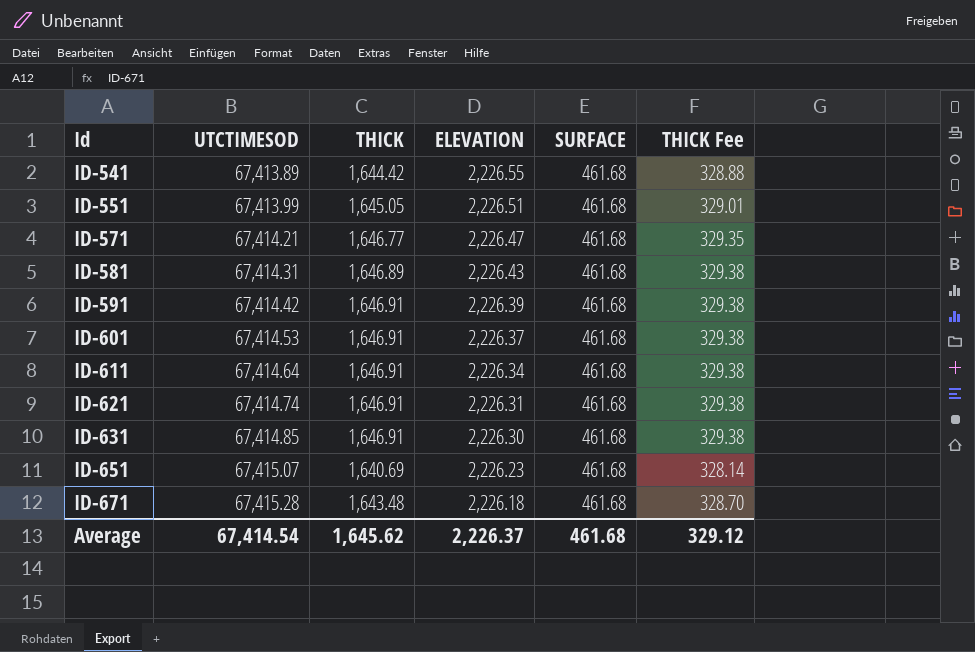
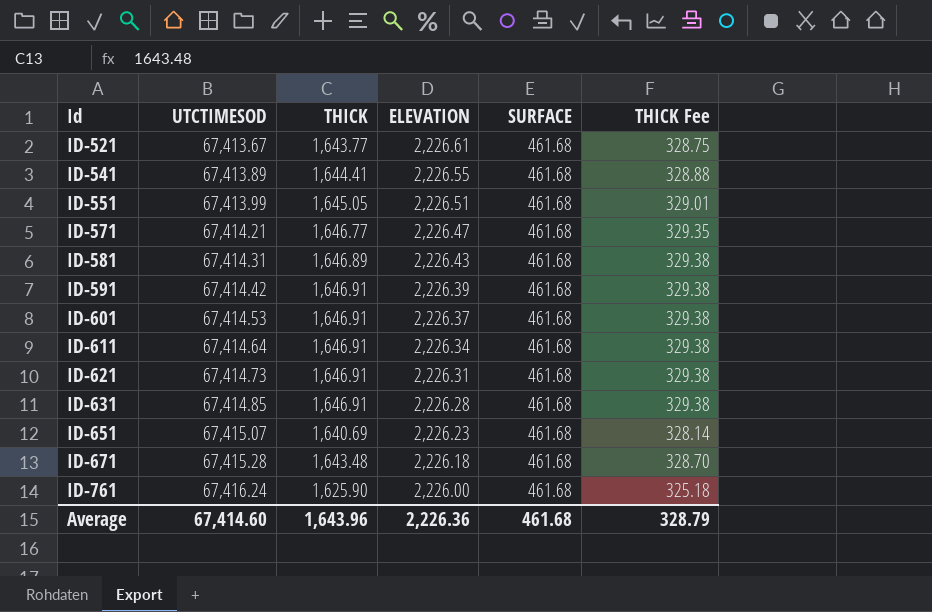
row ID-521: none -> 67,413.67 | 1,643.77 | 2,226.61 | 461.68 | 328.75
ID-541 | THICK: 1,644.42 -> 1,644.41
ID-621 | UTCTIMESOD: 67,414.74 -> 67,414.73
ID-631 | ELEVATION: 2,226.30 -> 2,226.28
row ID-761: none -> 67,416.24 | 1,625.90 | 2,226.00 | 461.68 | 325.18
Average | UTCTIMESOD: 67,414.54 -> 67,414.60
Average | THICK: 1,645.62 -> 1,643.96
Average | ELEVATION: 2,226.37 -> 2,226.36
Average | THICK Fee: 329.12 -> 328.79

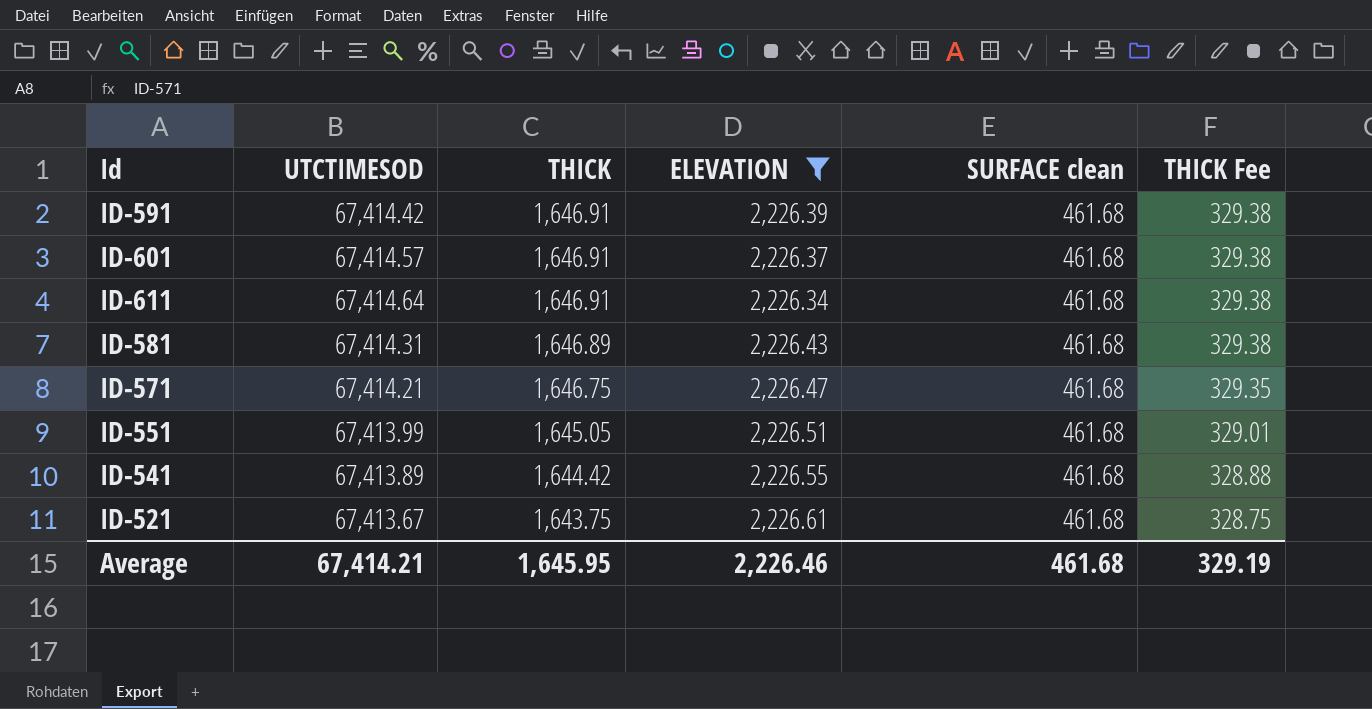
filter: none -> ELEVATION >= 2,226.34
row order: Id ascending -> THICK descending
column name: SURFACE -> SURFACE clean
ID-601 | UTCTIMESOD: 67,414.53 -> 67,414.57
ID-571 | THICK: 1,646.77 -> 1,646.75
ID-541 | THICK: 1,644.41 -> 1,644.42
ID-521 | THICK: 1,643.77 -> 1,643.75
Average | UTCTIMESOD: 67,414.60 -> 67,414.21
Average | THICK: 1,643.96 -> 1,645.95
Average | ELEVATION: 2,226.36 -> 2,226.46
Average | THICK Fee: 328.79 -> 329.19

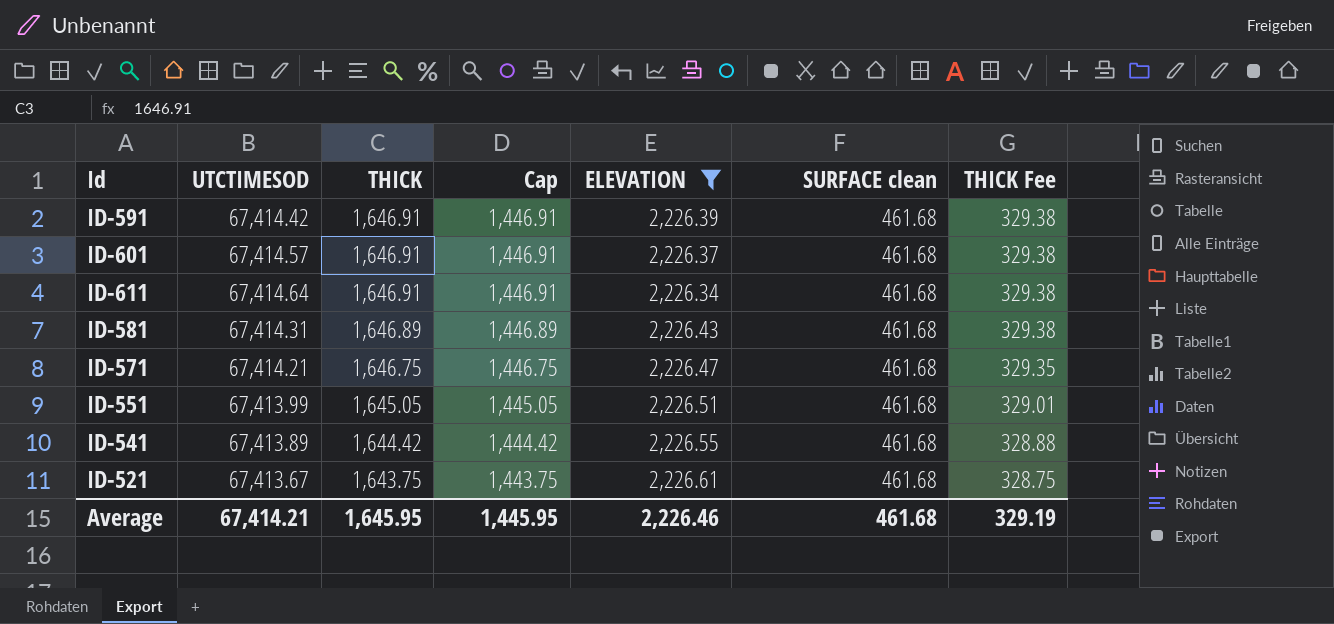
column Cap | formula: none -> [THICK] - 200

